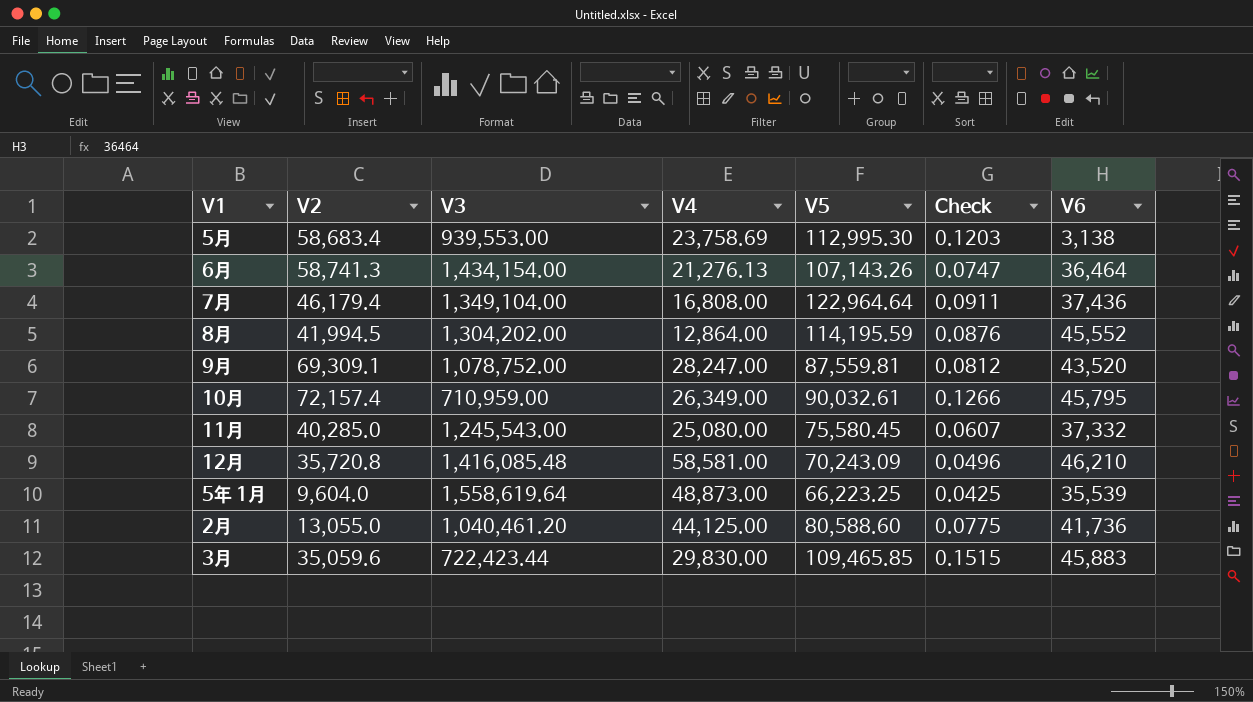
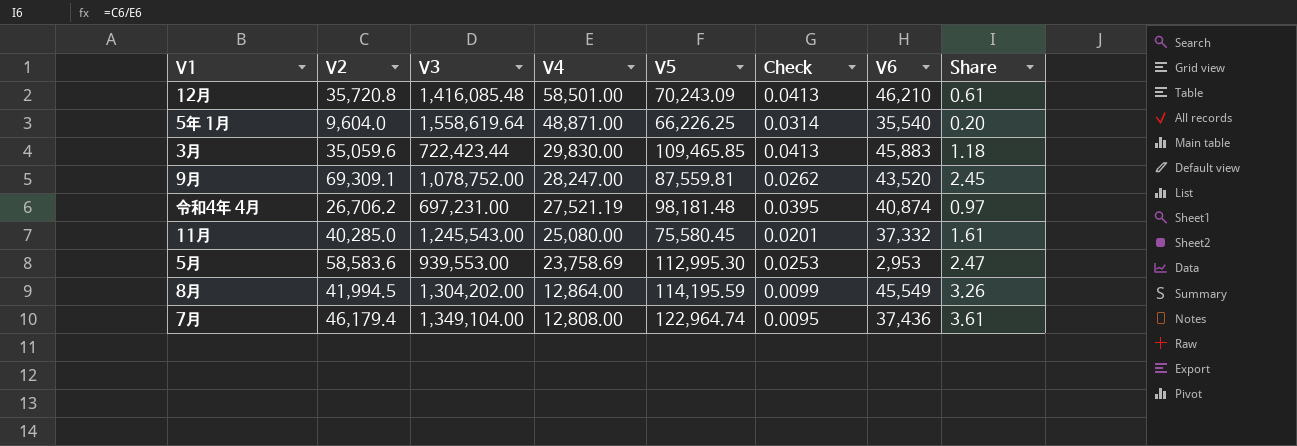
row order: none -> V4 descending
column Check | formula: [V5] / [V3] -> [V4] / [V3]
column Share | formula: none -> [V2] / [V4]
row 6月: 58,741.3 | 1,434,154.00 | 21,276.13 | 107,143.26 | 0.0747 | 36,464 -> none
row 10月: 72,157.4 | 710,959.00 | 26,349.00 | 90,032.61 | 0.1266 | 45,795 -> none
row 2月: 13,055.0 | 1,040,461.20 | 44,125.00 | 80,588.60 | 0.0775 | 41,736 -> none
12月 | V4: 58,581.00 -> 58,501.00
5年 1月 | V4: 48,873.00 -> 48,871.00
5年 1月 | V5: 66,223.25 -> 66,226.25
5年 1月 | V6: 35,539 -> 35,540
row 令和4年 4月: none -> 26,706.2 | 697,231.00 | 27,521.19 | 98,181.48 | 0.0395 | 40,874 | 0.97
5月 | V2: 58,683.4 -> 58,583.6
5月 | V6: 3,138 -> 2,953
8月 | V6: 45,552 -> 45,549
7月 | V4: 16,808.00 -> 12,808.00
7月 | V5: 122,964.64 -> 122,964.74

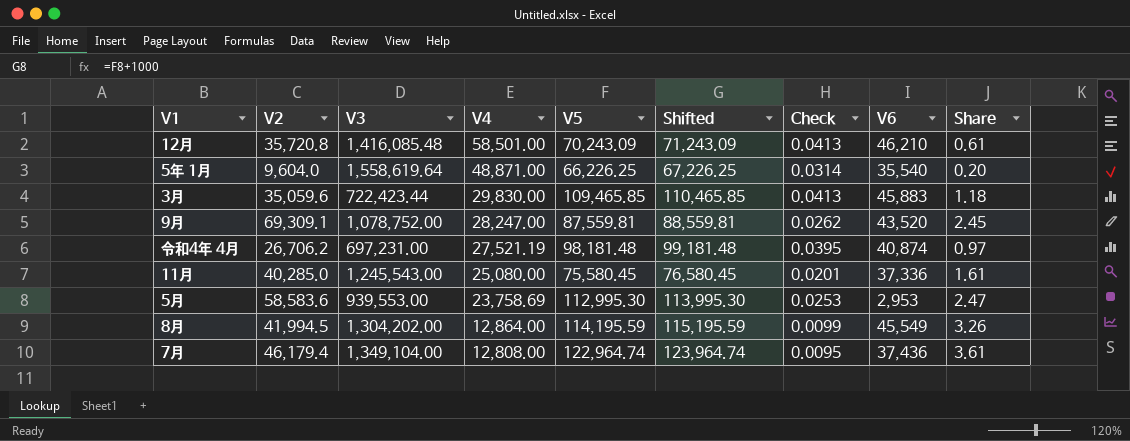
column Shifted | formula: none -> [V5] + 1000
11月 | V6: 37,332 -> 37,336

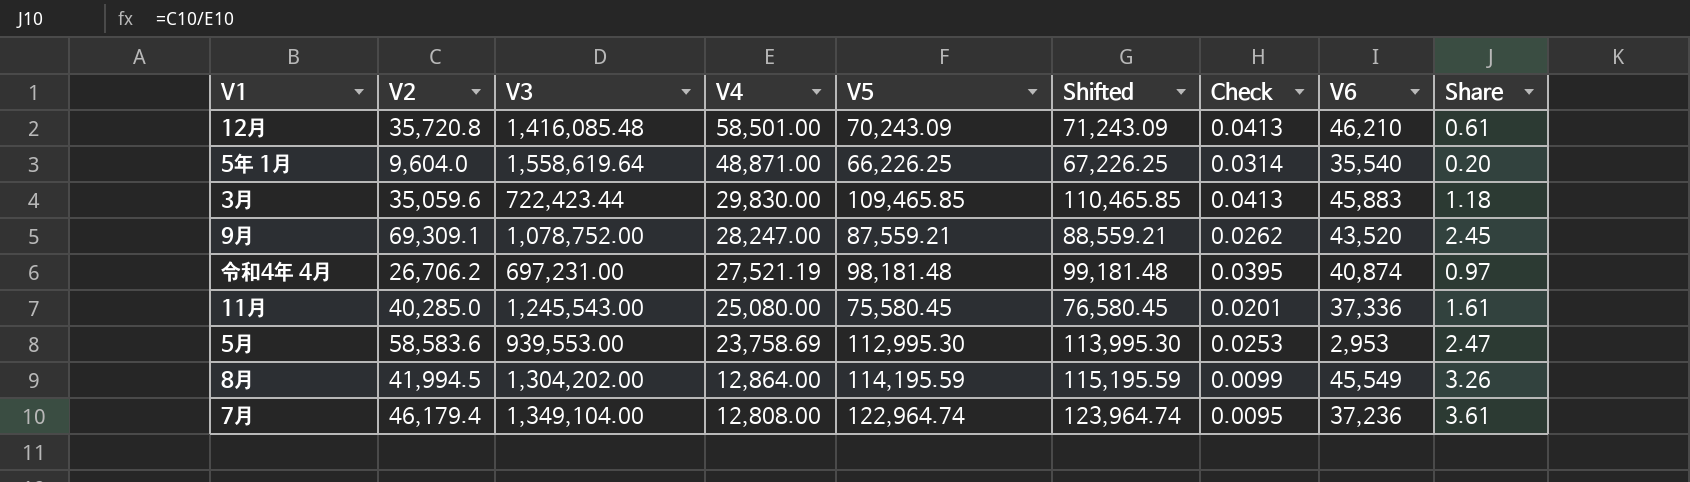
9月 | V5: 87,559.81 -> 87,559.21
9月 | Shifted: 88,559.81 -> 88,559.21
7月 | V6: 37,436 -> 37,236

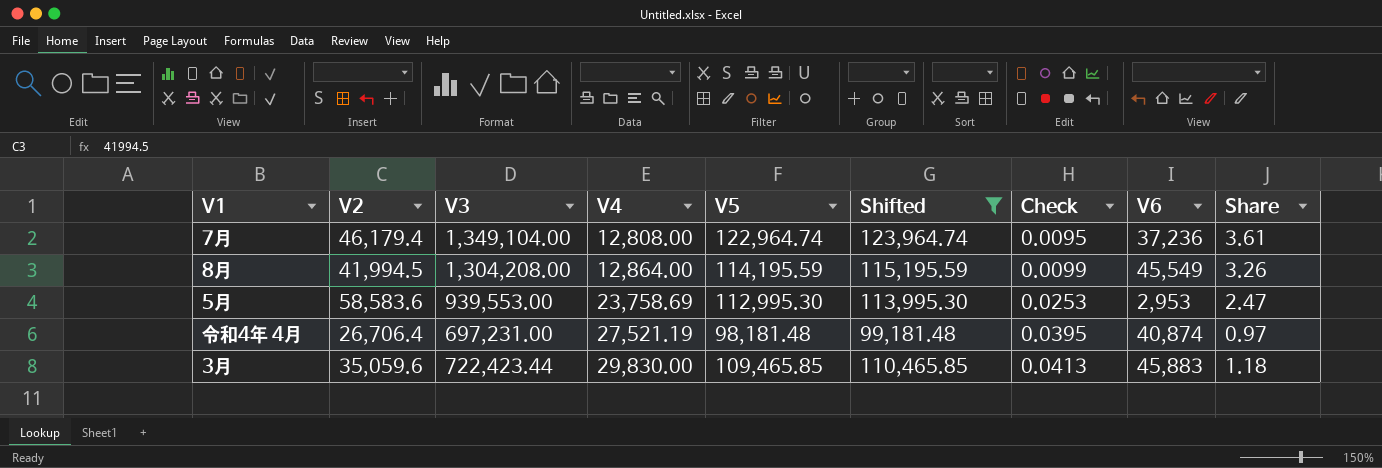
filter: none -> Shifted >= 99,181.48
row order: V4 descending -> V4 ascending
8月 | V3: 1,304,202.00 -> 1,304,208.00
令和4年 4月 | V2: 26,706.2 -> 26,706.4

